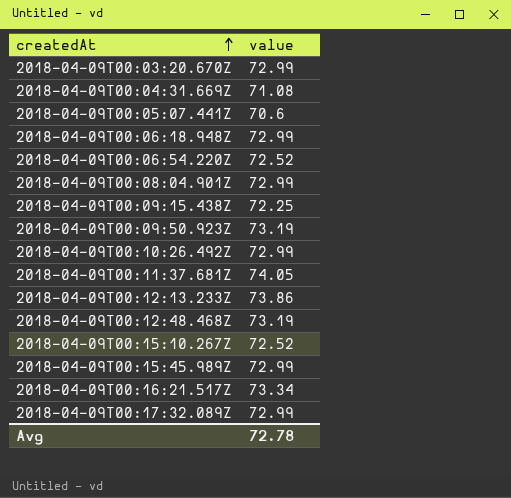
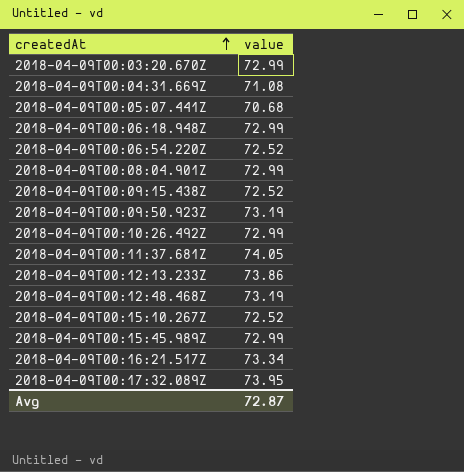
2018-04-09T00:05:07.441Z | value: 70.6 -> 70.68
2018-04-09T00:09:15.438Z | value: 72.25 -> 72.52
2018-04-09T00:17:32.089Z | value: 72.99 -> 73.95
Avg | value: 72.78 -> 72.87

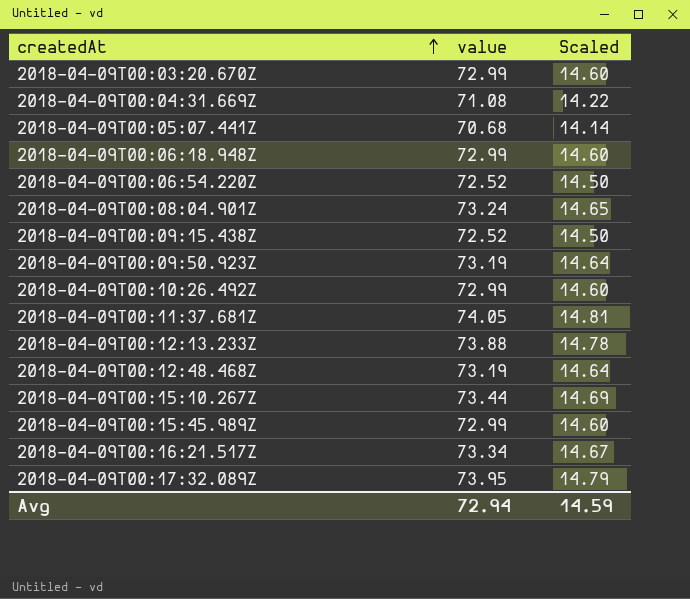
column Scaled | formula: none -> [value] * 0.2
2018-04-09T00:08:04.901Z | value: 72.99 -> 73.24
2018-04-09T00:12:13.233Z | value: 73.86 -> 73.88
2018-04-09T00:15:10.267Z | value: 72.52 -> 73.44
Avg | value: 72.87 -> 72.94

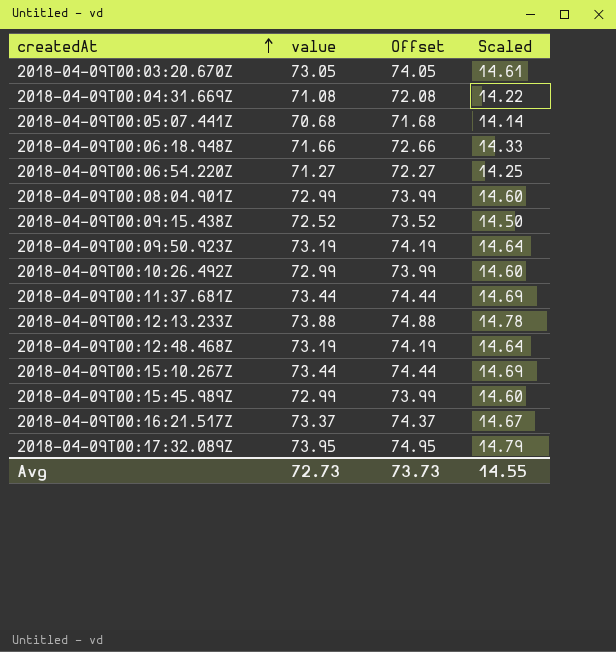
column Offset | formula: none -> [value] + 1
2018-04-09T00:03:20.670Z | value: 72.99 -> 73.05
2018-04-09T00:03:20.670Z | Scaled: 14.60 -> 14.61
2018-04-09T00:06:18.948Z | value: 72.99 -> 71.66
2018-04-09T00:06:18.948Z | Scaled: 14.60 -> 14.33
2018-04-09T00:06:54.220Z | value: 72.52 -> 71.27
2018-04-09T00:06:54.220Z | Scaled: 14.50 -> 14.25
2018-04-09T00:08:04.901Z | value: 73.24 -> 72.99
2018-04-09T00:08:04.901Z | Scaled: 14.65 -> 14.60
2018-04-09T00:11:37.681Z | value: 74.05 -> 73.44
2018-04-09T00:11:37.681Z | Scaled: 14.81 -> 14.69
2018-04-09T00:16:21.517Z | value: 73.34 -> 73.37
Avg | value: 72.94 -> 72.73
Avg | Scaled: 14.59 -> 14.55

